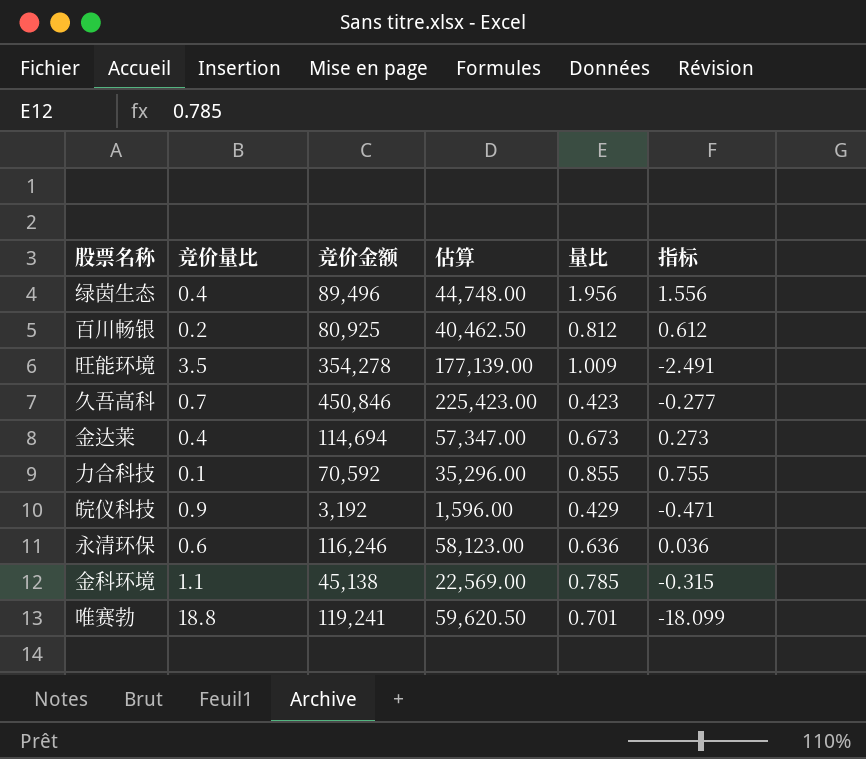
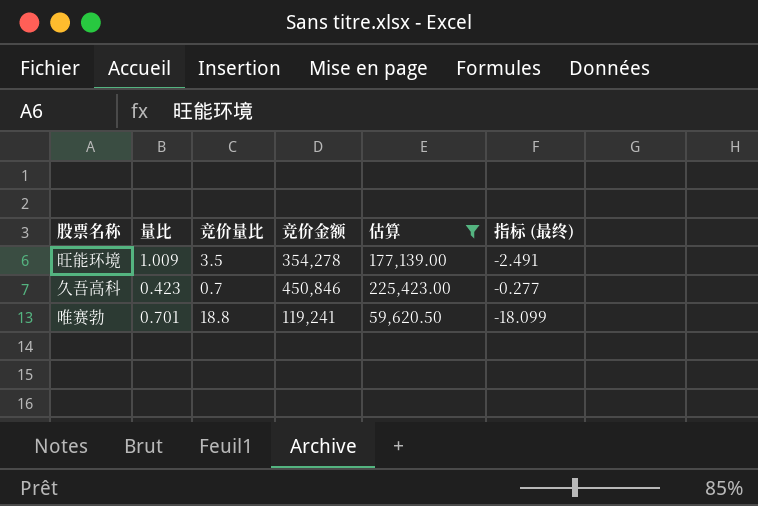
filter: none -> 估算 >= 59,620.50
column 量比 | position: 5 -> 2
column name: 指标 -> 指标 (最终)

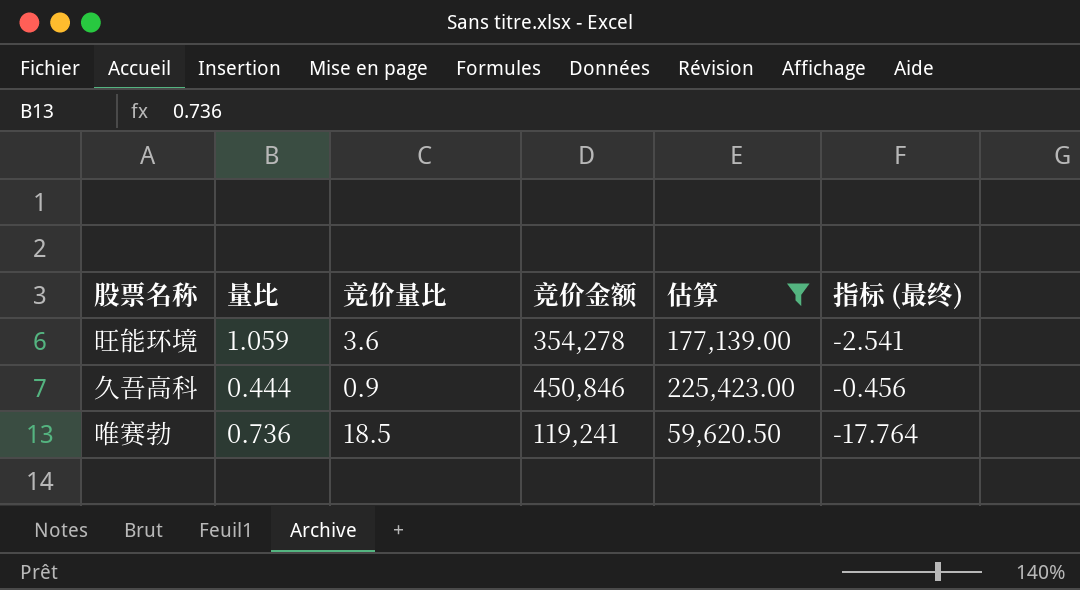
旺能环境 | 量比: 1.009 -> 1.059
旺能环境 | 竞价量比: 3.5 -> 3.6
旺能环境 | 指标 (最终): -2.491 -> -2.541
久吾高科 | 量比: 0.423 -> 0.444
久吾高科 | 竞价量比: 0.7 -> 0.9
久吾高科 | 指标 (最终): -0.277 -> -0.456
唯赛勃 | 量比: 0.701 -> 0.736
唯赛勃 | 竞价量比: 18.8 -> 18.5
唯赛勃 | 指标 (最终): -18.099 -> -17.764

